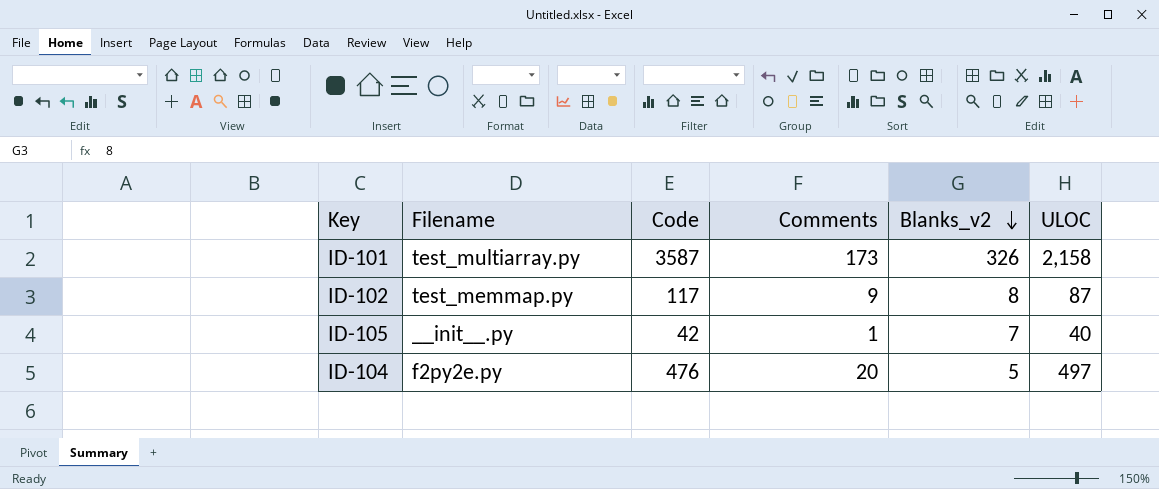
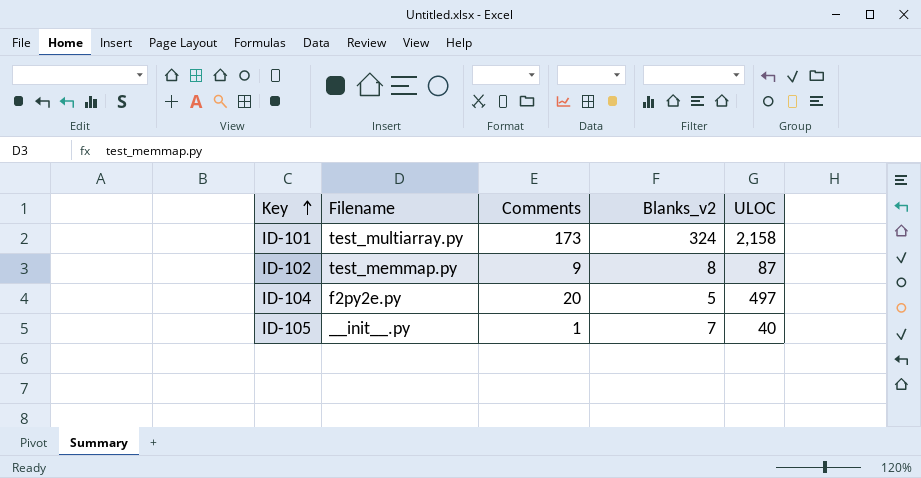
row order: Blanks_v2 descending -> Key ascending
column Code | position: 3 -> none
ID-101 | Blanks_v2: 326 -> 324

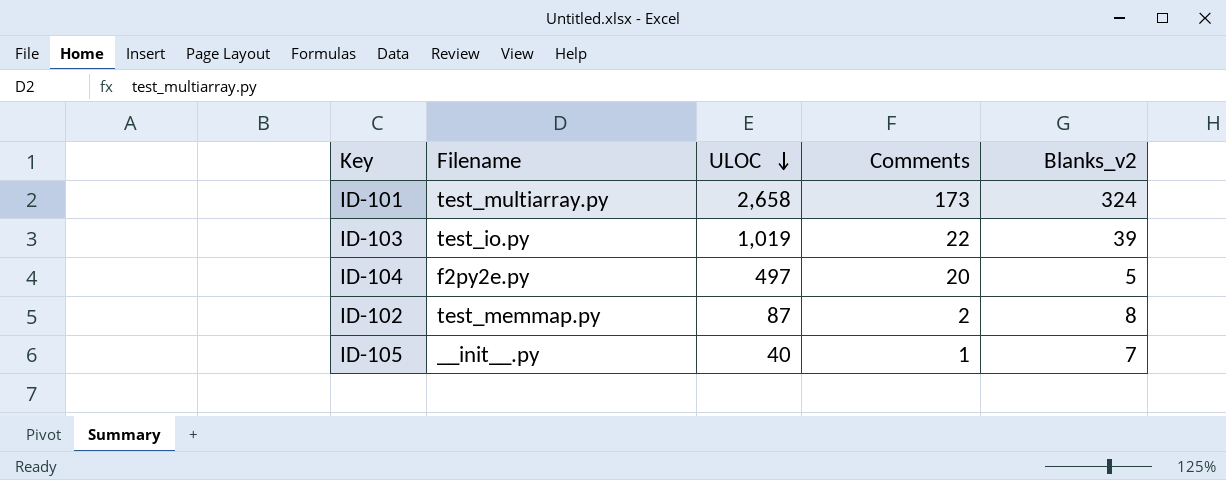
row order: Key ascending -> ULOC descending
column ULOC | position: 5 -> 3
ID-101 | ULOC: 2,158 -> 2,658
row ID-103: none -> test_io.py | 1,019 | 22 | 39
ID-102 | Comments: 9 -> 2

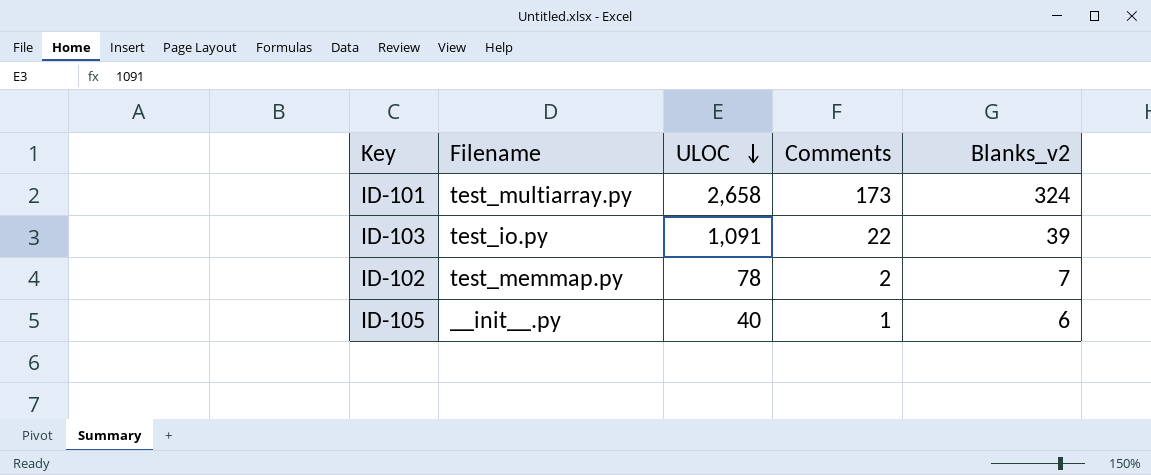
row ID-104: f2py2e.py | 497 | 20 | 5 -> none
ID-103 | ULOC: 1,019 -> 1,091
ID-102 | ULOC: 87 -> 78
ID-102 | Blanks_v2: 8 -> 7
ID-105 | Blanks_v2: 7 -> 6

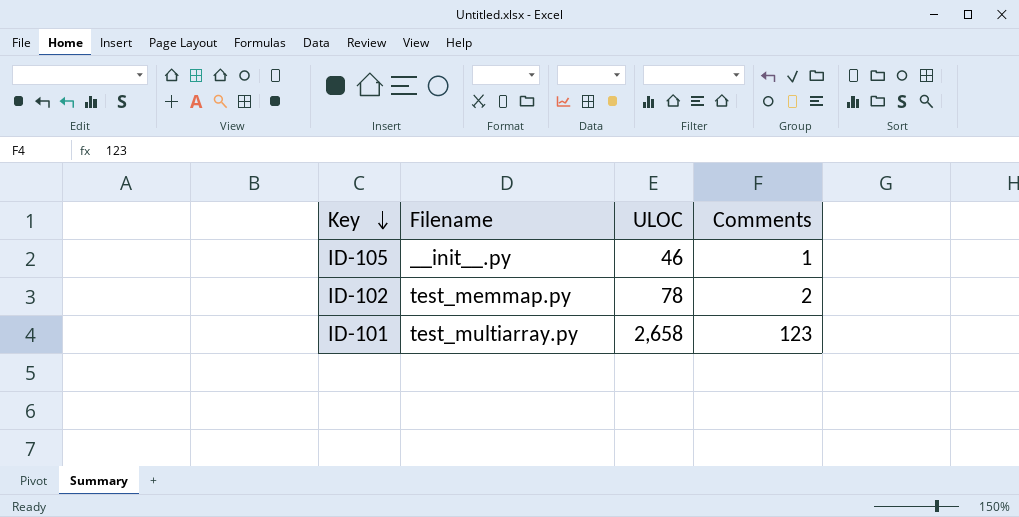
row order: ULOC descending -> Key descending
column Blanks_v2 | position: 5 -> none
row ID-103: test_io.py | 1,091 | 22 | 39 -> none
ID-105 | ULOC: 40 -> 46
ID-101 | Comments: 173 -> 123

